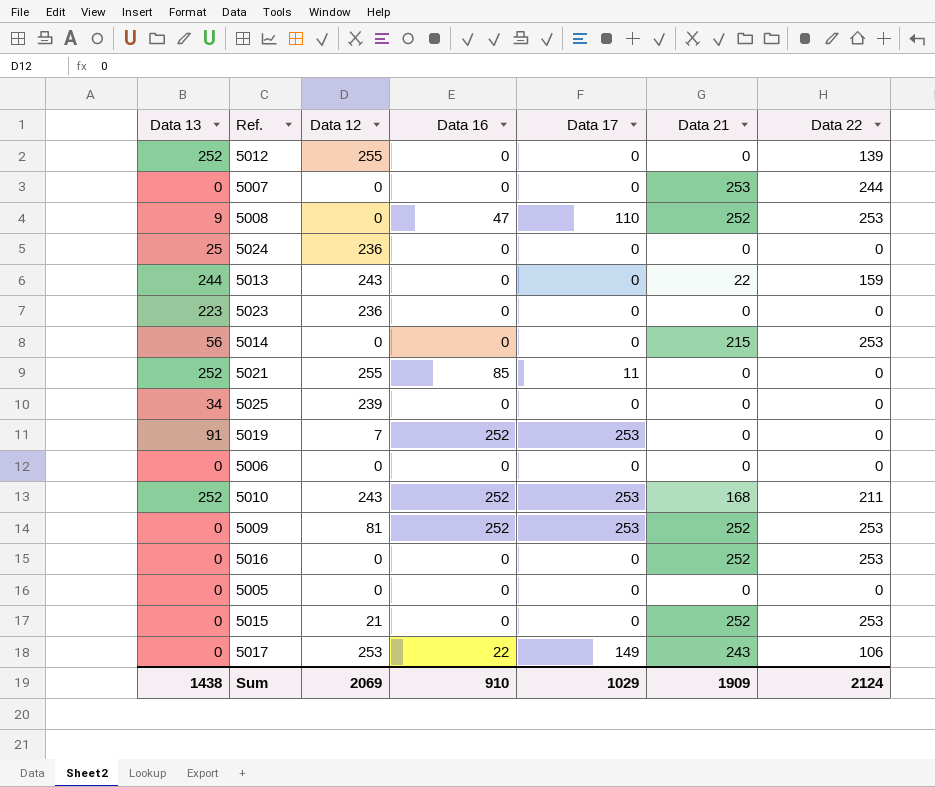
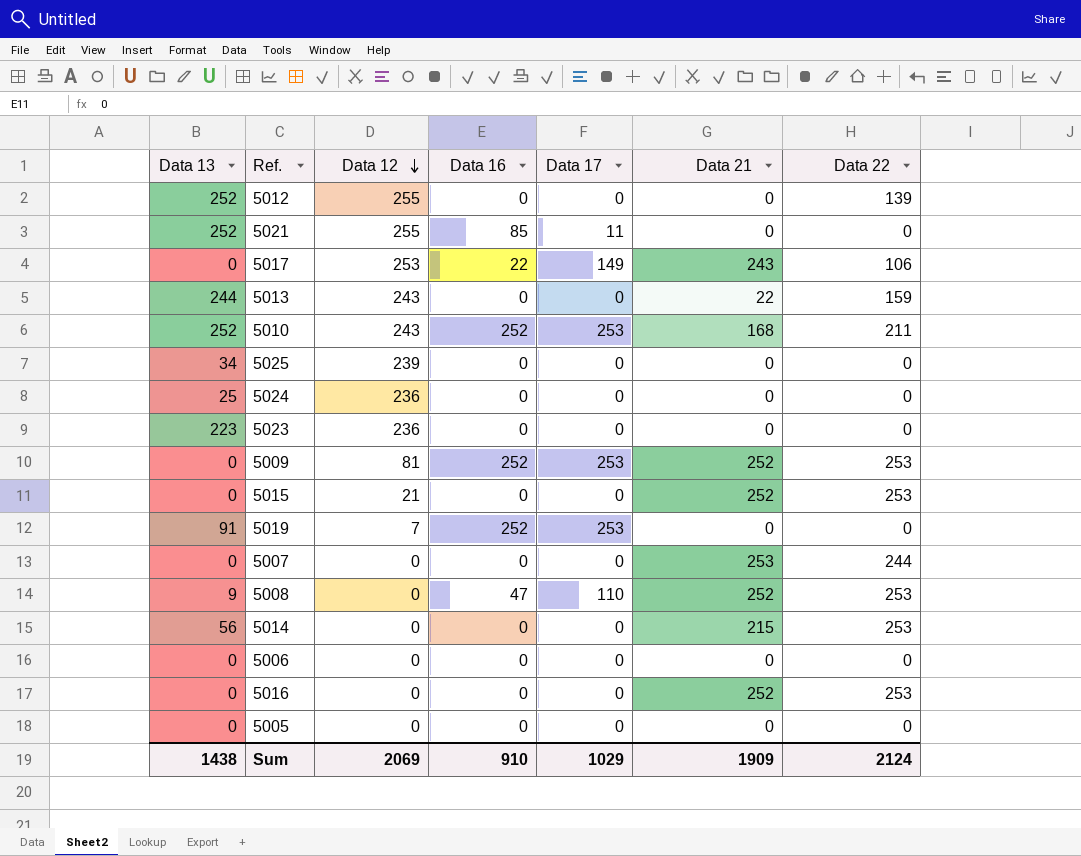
row order: none -> Data 12 descending

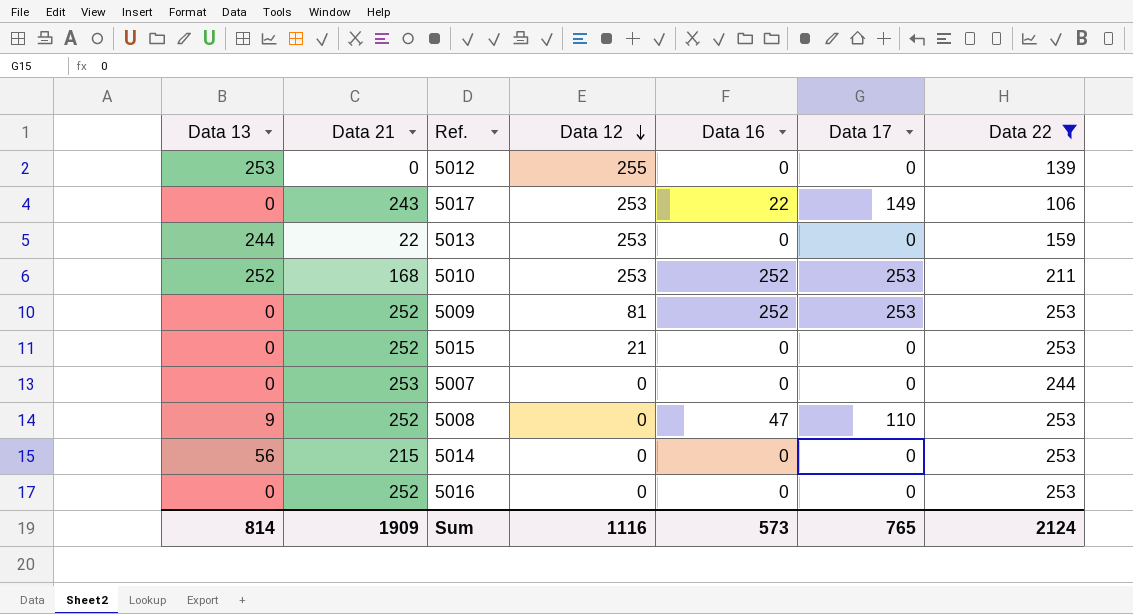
filter: none -> Data 22 != 0
column Data 21 | position: 6 -> 2
5012 | Data 13: 252 -> 253
5013 | Data 12: 243 -> 253
5010 | Data 12: 243 -> 253
Sum | Data 13: 1438 -> 814
Sum | Data 12: 2069 -> 1116
Sum | Data 16: 910 -> 573
Sum | Data 17: 1029 -> 765

